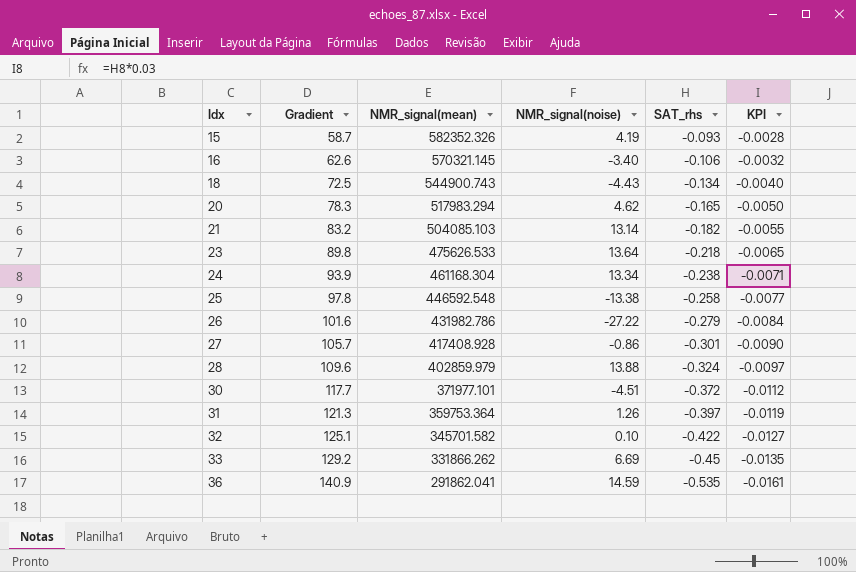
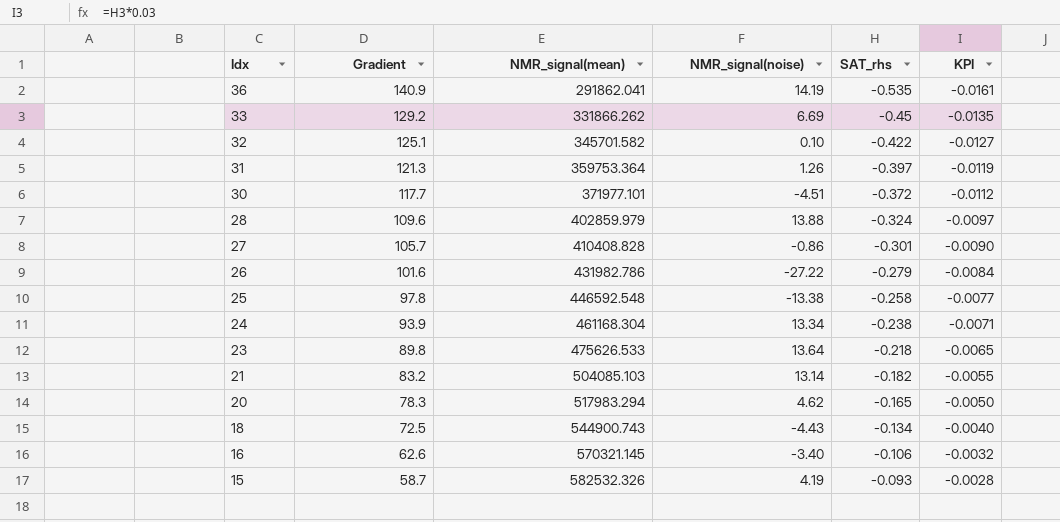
row order: Idx ascending -> Idx descending
36 | NMR_signal(noise): 14.59 -> 14.19
27 | NMR_signal(mean): 417408.928 -> 410408.828
15 | NMR_signal(mean): 582352.326 -> 582532.326

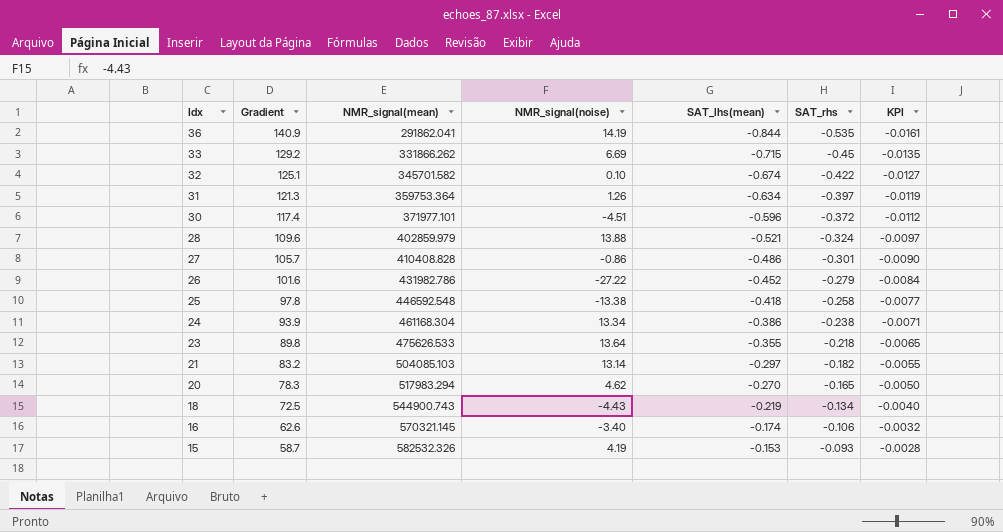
column SAT_lhs(mean) | position: none -> 5
30 | Gradient: 117.7 -> 117.4

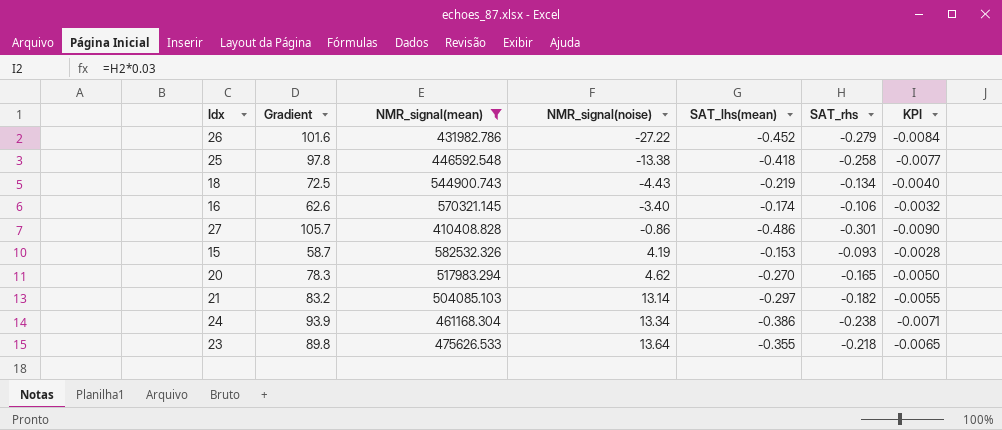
filter: none -> NMR_signal(mean) >= 410408.828
row order: Idx descending -> NMR_signal(noise) ascending

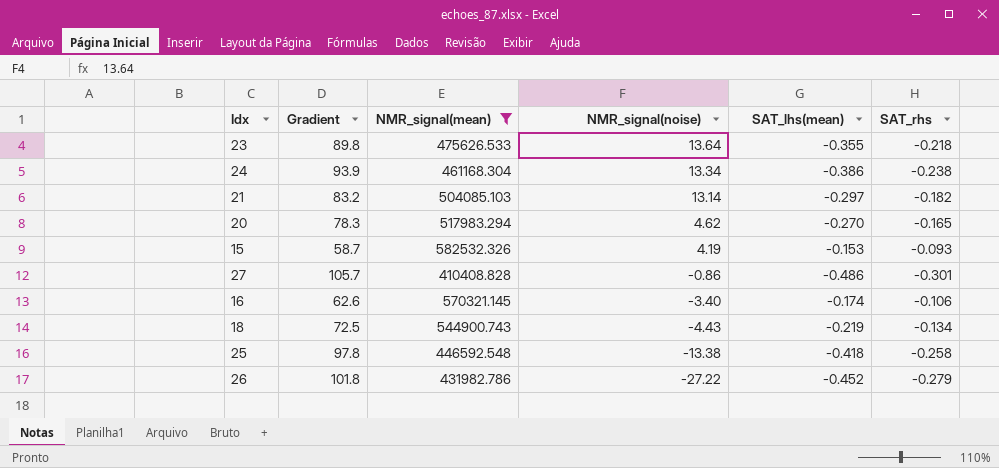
row order: NMR_signal(noise) ascending -> NMR_signal(noise) descending
column KPI | formula: [SAT_rhs] * 0.03 -> none
26 | Gradient: 101.6 -> 101.8

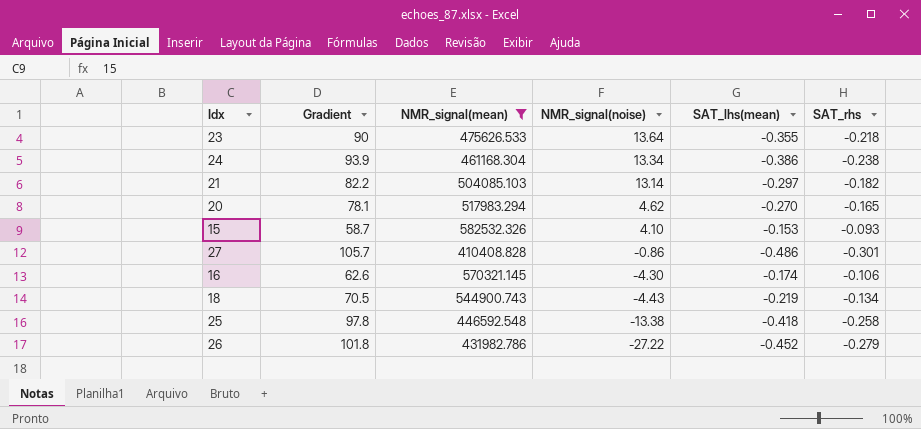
23 | Gradient: 89.8 -> 90
21 | Gradient: 83.2 -> 82.2
20 | Gradient: 78.3 -> 78.1
15 | NMR_signal(noise): 4.19 -> 4.10
16 | NMR_signal(noise): -3.40 -> -4.30
18 | Gradient: 72.5 -> 70.5

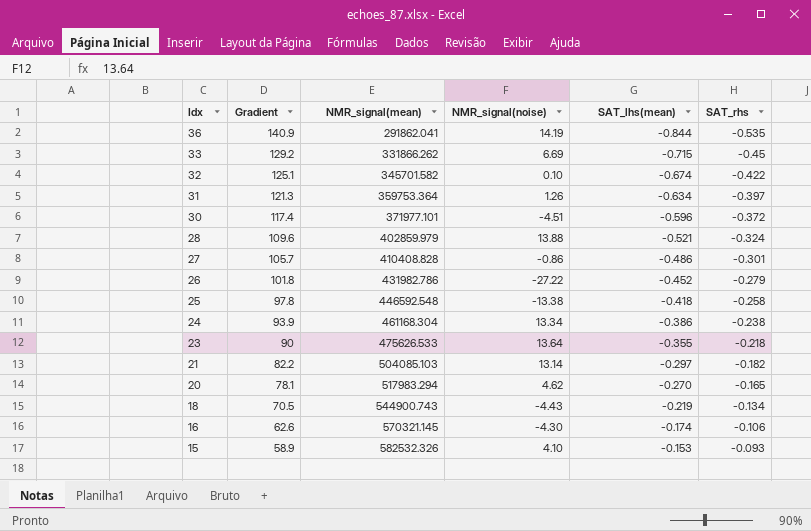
filter: NMR_signal(mean) >= 410408.828 -> none
row order: NMR_signal(noise) descending -> Idx descending
15 | Gradient: 58.7 -> 58.9

